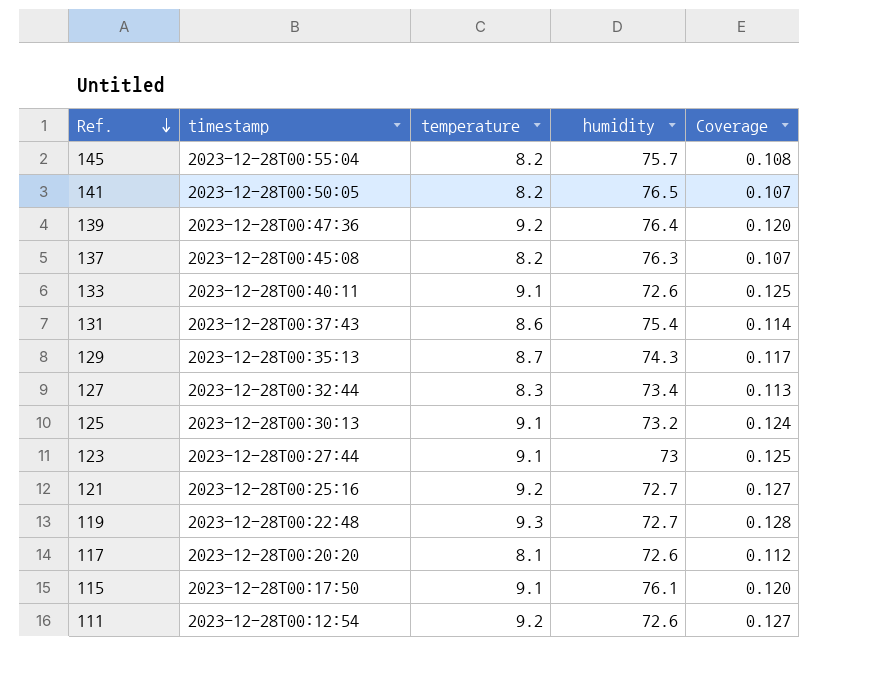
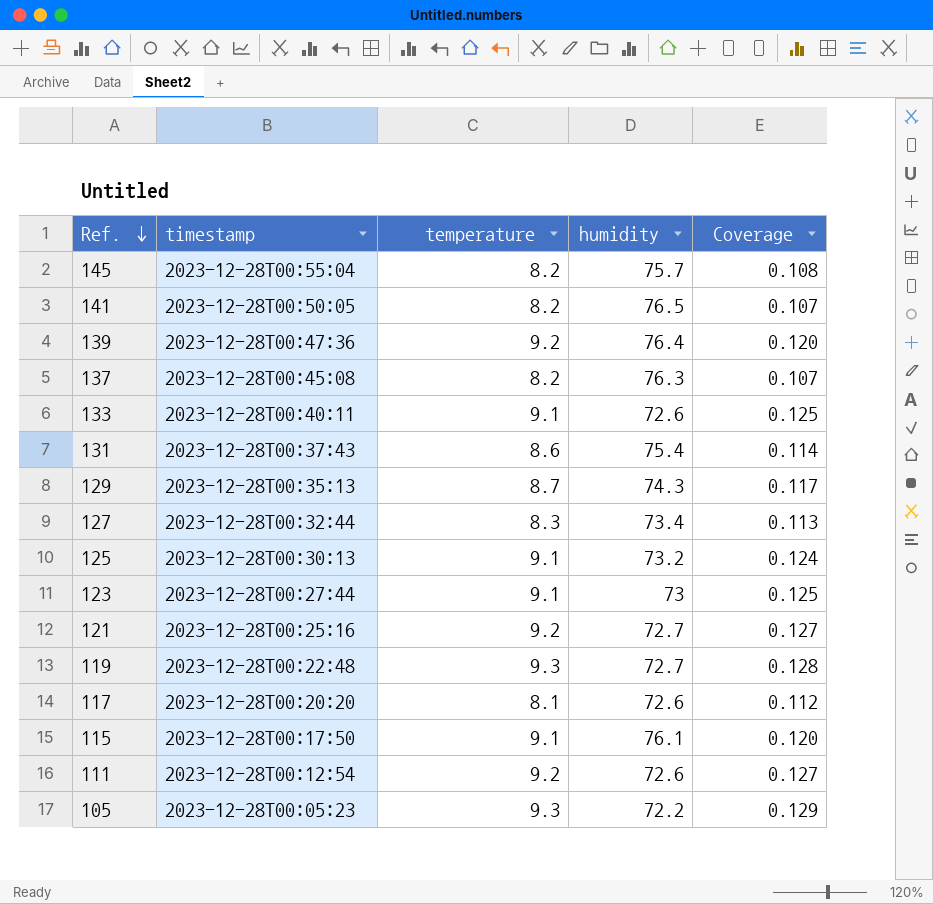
row 105: none -> 2023-12-28T00:05:23 | 9.3 | 72.2 | 0.129

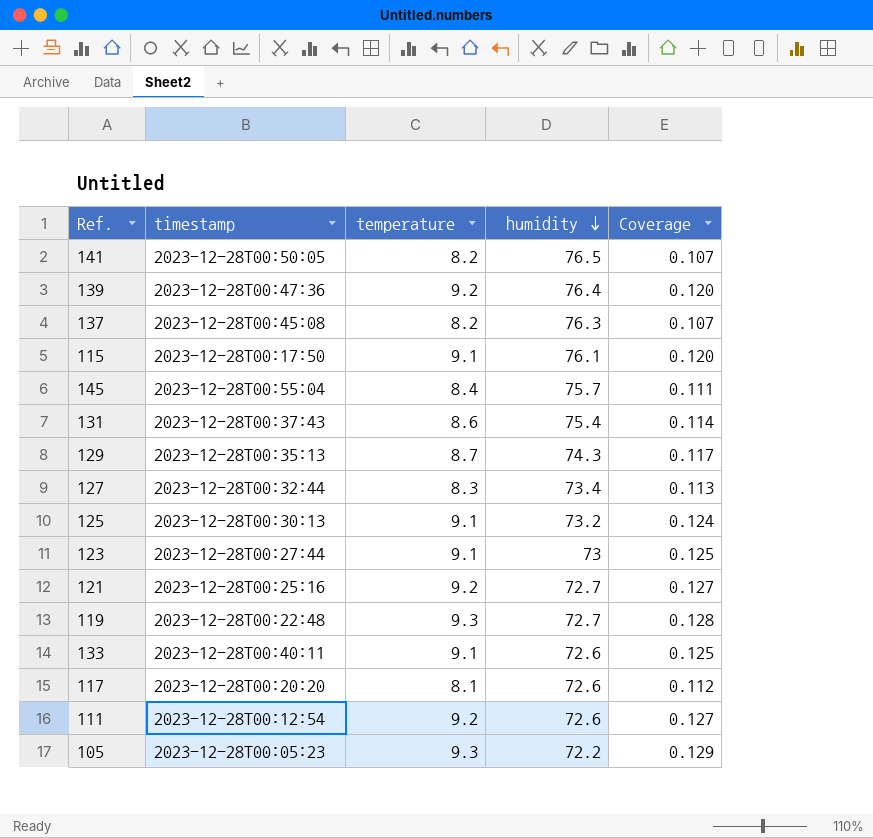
row order: Ref. descending -> humidity descending
145 | temperature: 8.2 -> 8.4
145 | Coverage: 0.108 -> 0.111

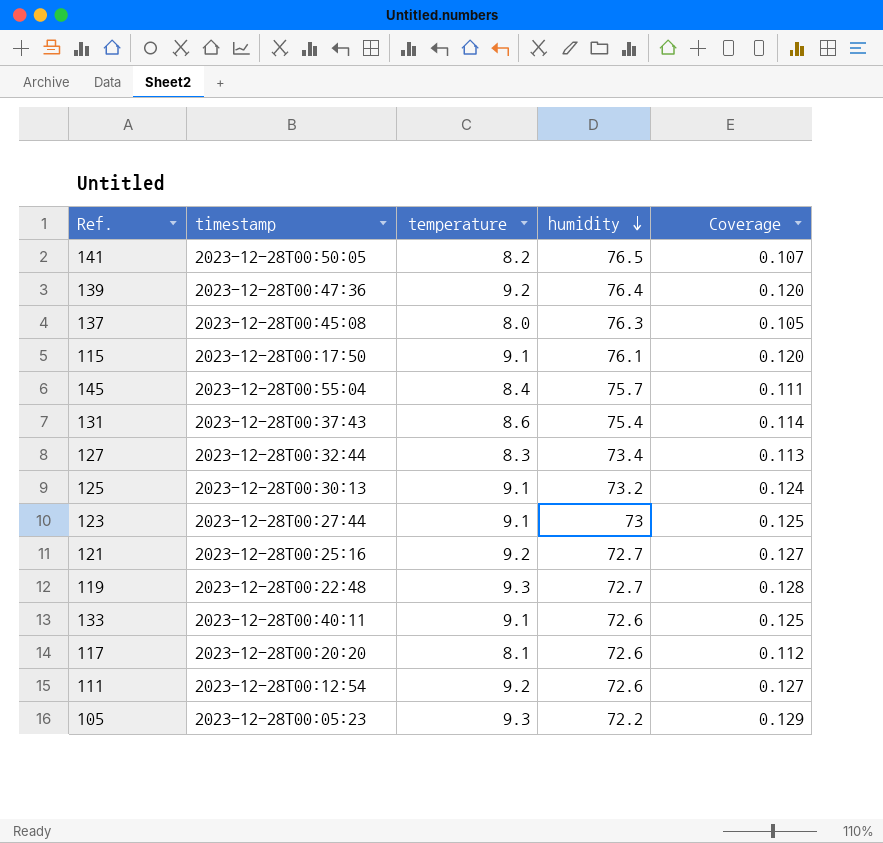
row 129: 2023-12-28T00:35:13 | 8.7 | 74.3 | 0.117 -> none
137 | temperature: 8.2 -> 8.0
137 | Coverage: 0.107 -> 0.105

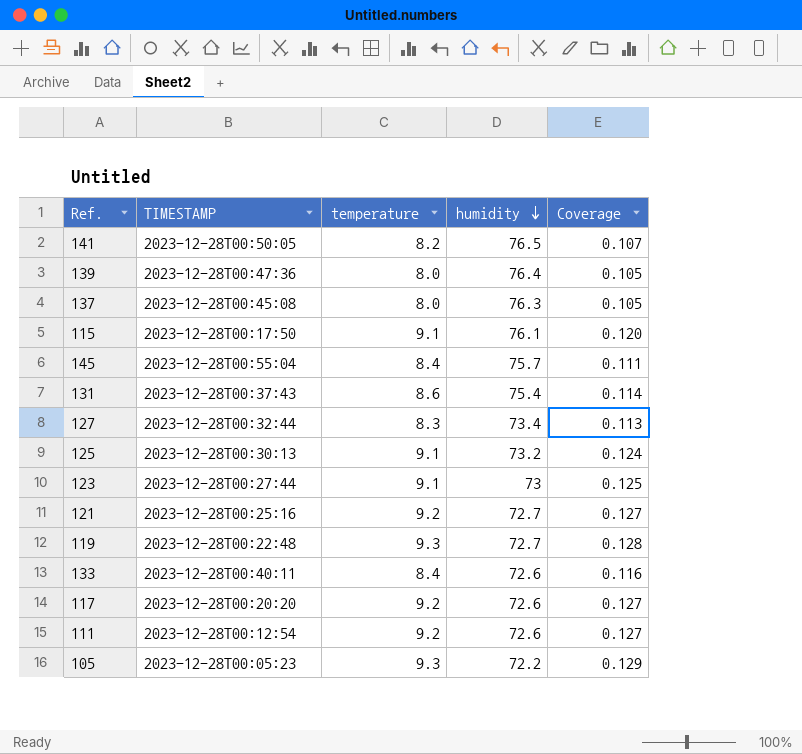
column name: timestamp -> TIMESTAMP
139 | temperature: 9.2 -> 8.0
139 | Coverage: 0.120 -> 0.105
133 | temperature: 9.1 -> 8.4
133 | Coverage: 0.125 -> 0.116
117 | temperature: 8.1 -> 9.2
117 | Coverage: 0.112 -> 0.127

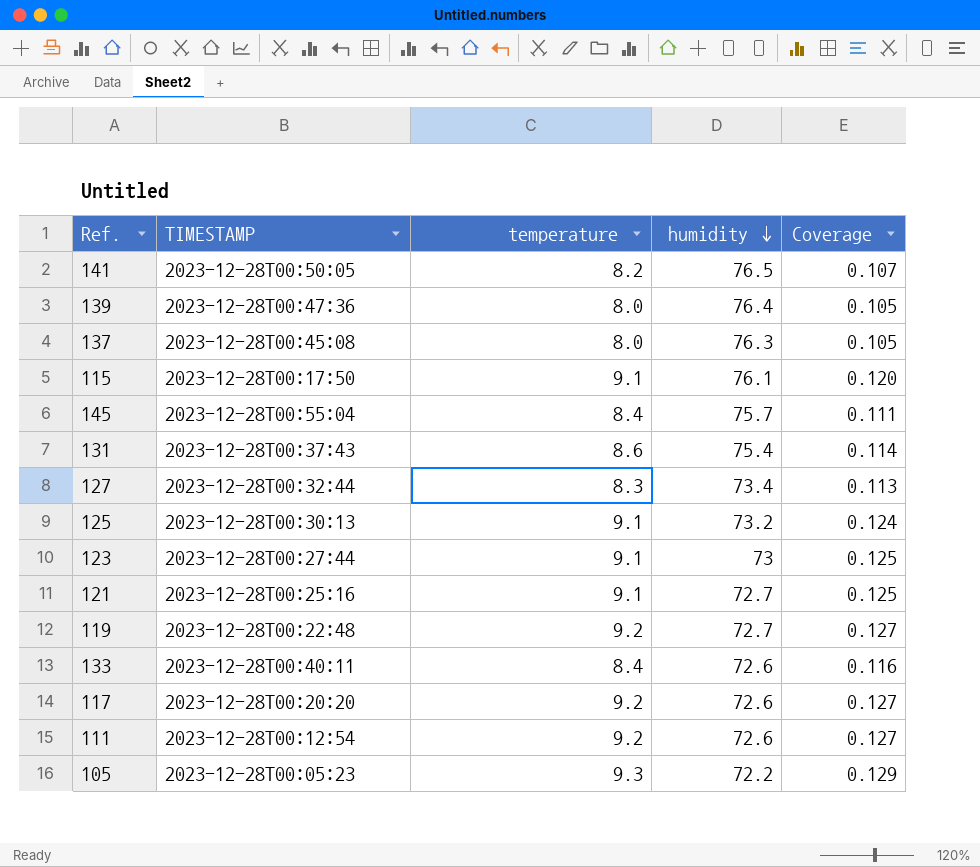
121 | temperature: 9.2 -> 9.1
121 | Coverage: 0.127 -> 0.125
119 | temperature: 9.3 -> 9.2
119 | Coverage: 0.128 -> 0.127

